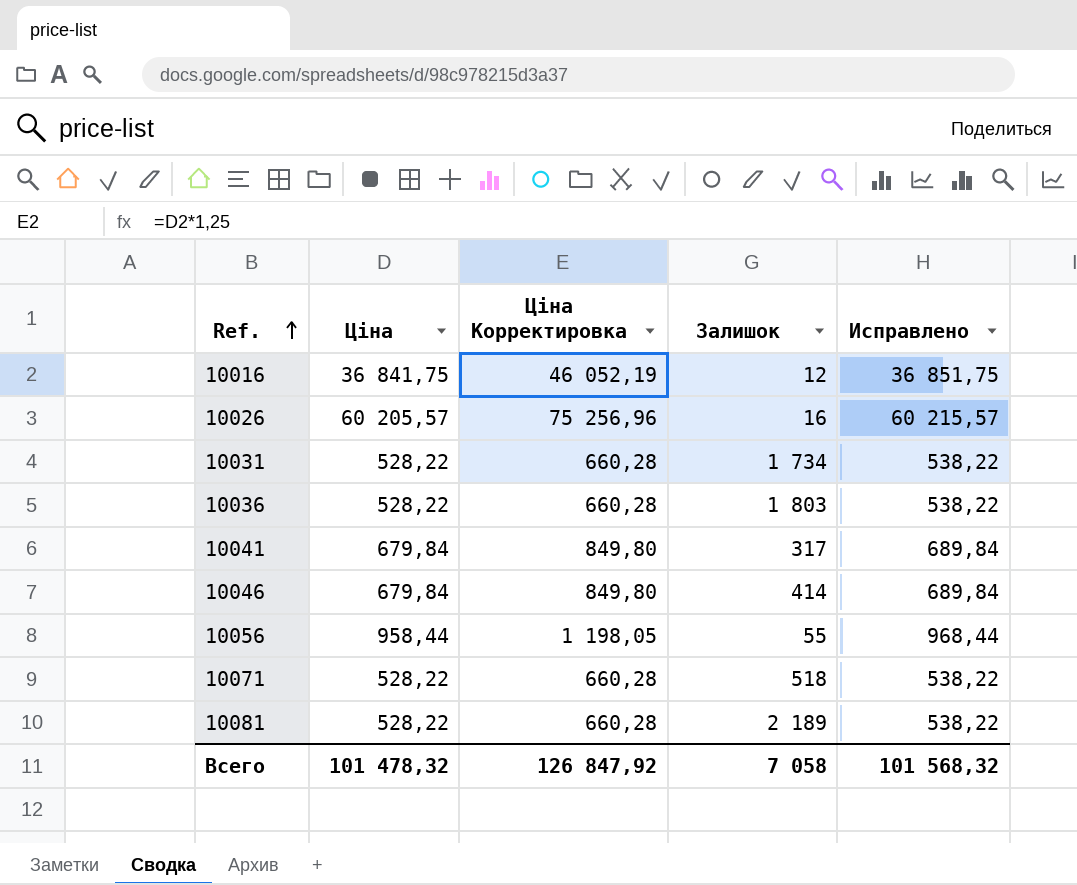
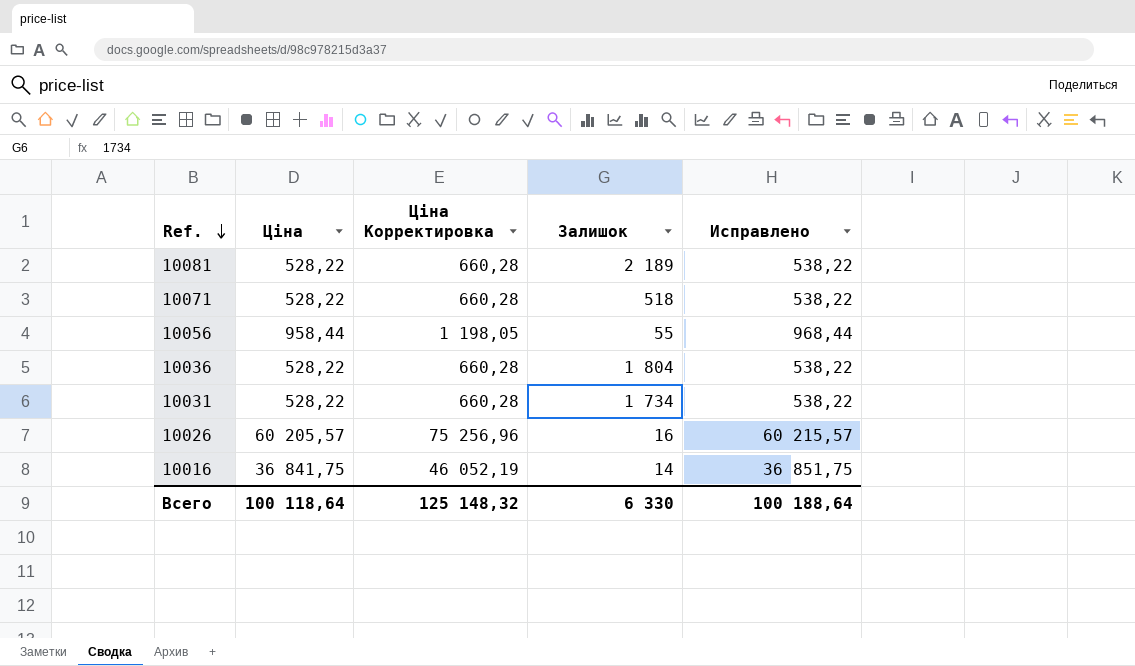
row order: Ref. ascending -> Ref. descending
row 10041: 679,84 | 849,80 | 317 | 689,84 -> none
row 10046: 679,84 | 849,80 | 414 | 689,84 -> none
10036 | Залишок: 1 803 -> 1 804
10016 | Залишок: 12 -> 14
Всего | Ціна: 101 478,32 -> 100 118,64
Всего | Ціна Корректировка: 126 847,92 -> 125 148,32
Всего | Залишок: 7 058 -> 6 330
Всего | Исправлено: 101 568,32 -> 100 188,64

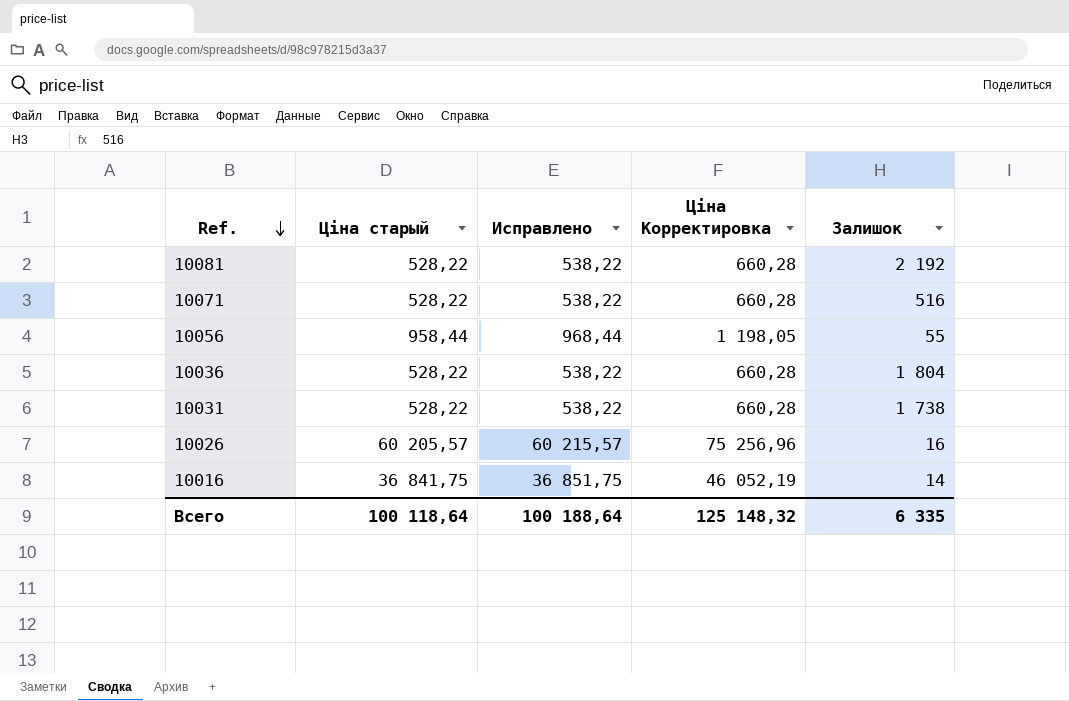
column name: Ціна -> Ціна старый
column Исправлено | position: 5 -> 3
10081 | Залишок: 2 189 -> 2 192
10071 | Залишок: 518 -> 516
10031 | Залишок: 1 734 -> 1 738
Всего | Залишок: 6 330 -> 6 335

